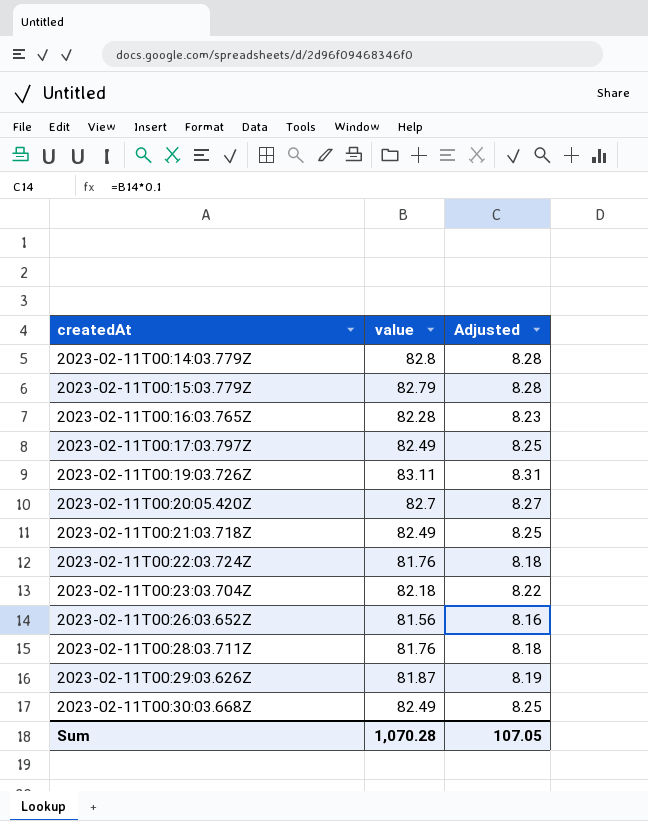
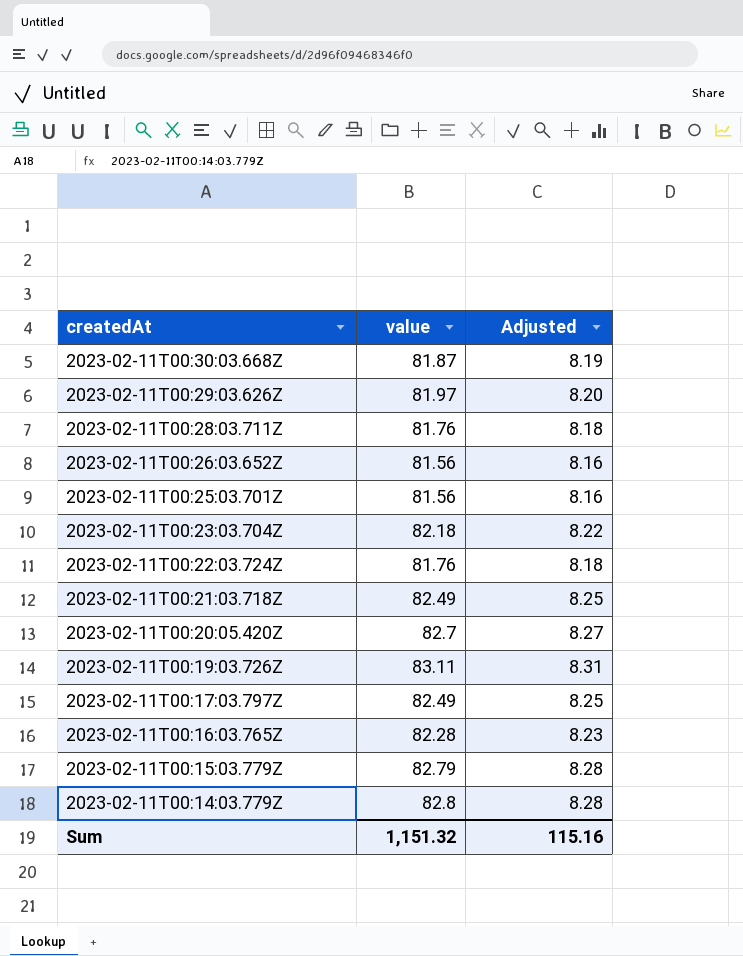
row order: createdAt ascending -> createdAt descending
2023-02-11T00:30:03.668Z | value: 82.49 -> 81.87
2023-02-11T00:30:03.668Z | Adjusted: 8.25 -> 8.19
2023-02-11T00:29:03.626Z | value: 81.87 -> 81.97
2023-02-11T00:29:03.626Z | Adjusted: 8.19 -> 8.20
row 2023-02-11T00:25:03.701Z: none -> 81.56 | 8.16
Sum | value: 1,070.28 -> 1,151.32
Sum | Adjusted: 107.05 -> 115.16

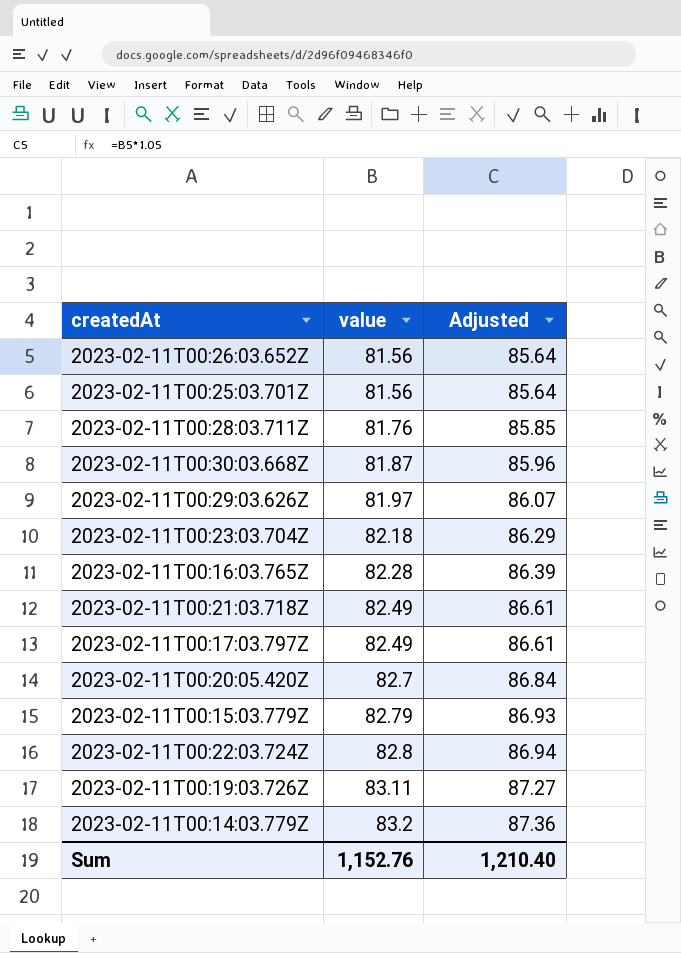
row order: createdAt descending -> value ascending
column Adjusted | formula: [value] * 0.1 -> [value] * 1.05
2023-02-11T00:22:03.724Z | value: 81.76 -> 82.8
2023-02-11T00:14:03.779Z | value: 82.8 -> 83.2
Sum | value: 1,151.32 -> 1,152.76
Sum | Adjusted: 115.16 -> 1,210.40

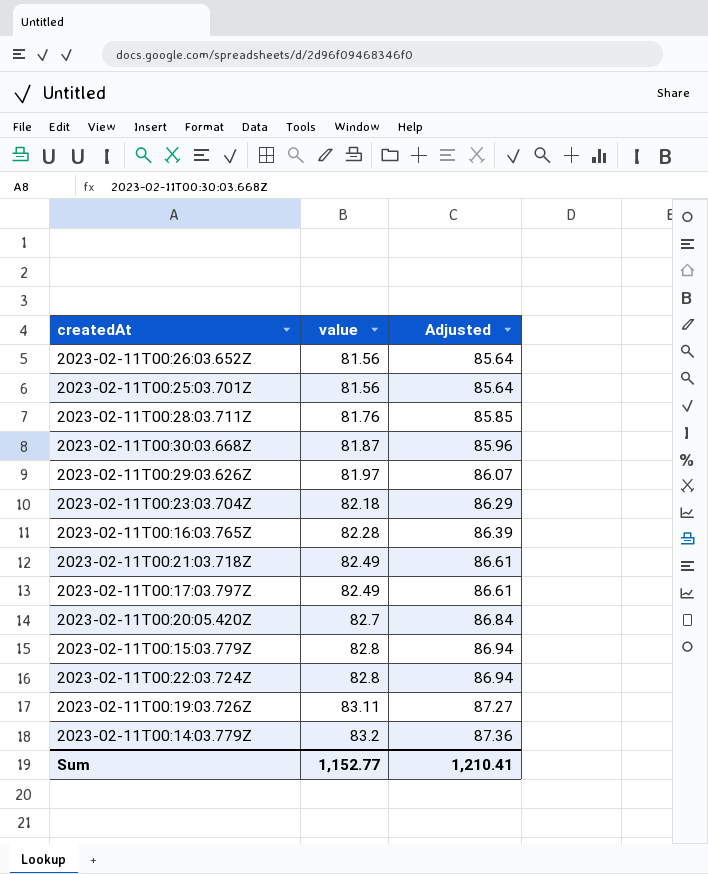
2023-02-11T00:15:03.779Z | value: 82.79 -> 82.8
2023-02-11T00:15:03.779Z | Adjusted: 86.93 -> 86.94
Sum | value: 1,152.76 -> 1,152.77
Sum | Adjusted: 1,210.40 -> 1,210.41

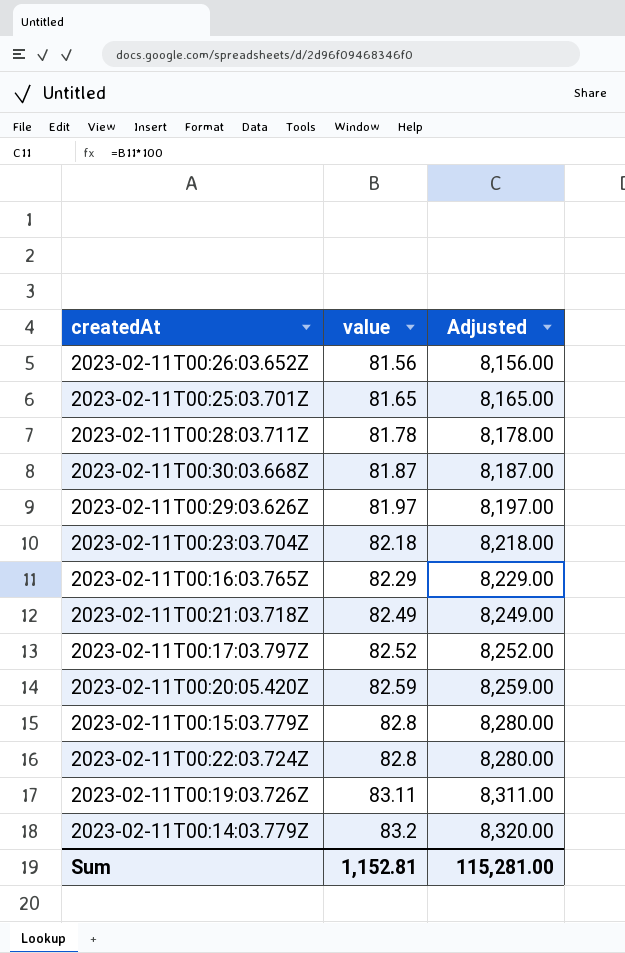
column Adjusted | formula: [value] * 1.05 -> [value] * 100
2023-02-11T00:25:03.701Z | value: 81.56 -> 81.65
2023-02-11T00:28:03.711Z | value: 81.76 -> 81.78
2023-02-11T00:16:03.765Z | value: 82.28 -> 82.29
2023-02-11T00:17:03.797Z | value: 82.49 -> 82.52
2023-02-11T00:20:05.420Z | value: 82.7 -> 82.59
Sum | value: 1,152.77 -> 1,152.81
Sum | Adjusted: 1,210.41 -> 115,281.00

